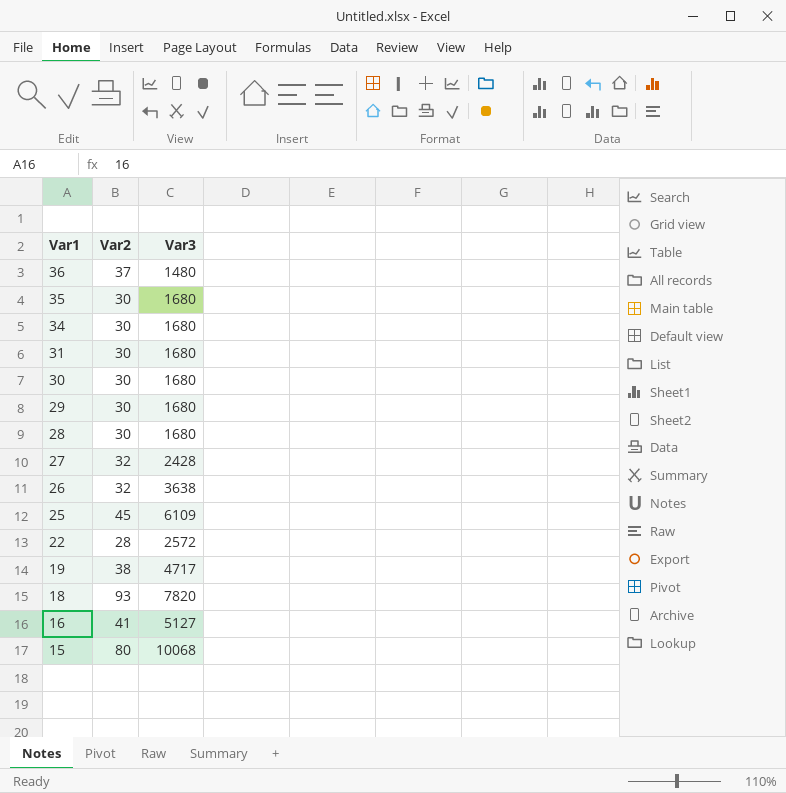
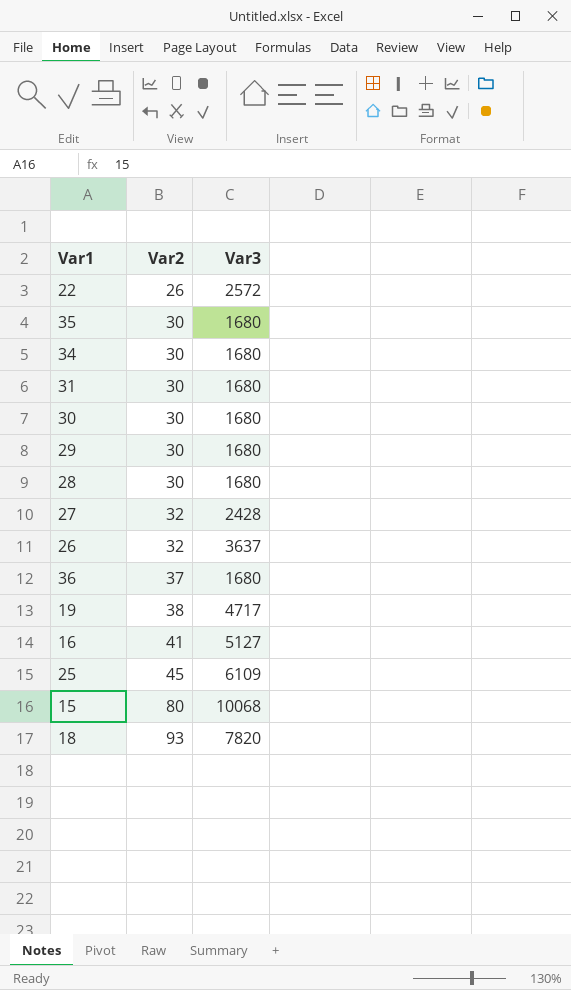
row order: Var1 descending -> Var2 ascending
22 | Var2: 28 -> 26
26 | Var3: 3638 -> 3637
36 | Var3: 1480 -> 1680

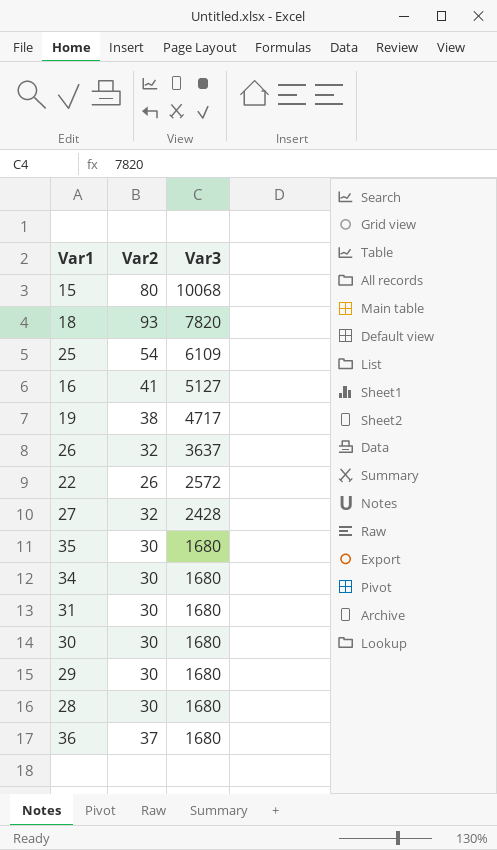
row order: Var2 ascending -> Var3 descending
25 | Var2: 45 -> 54

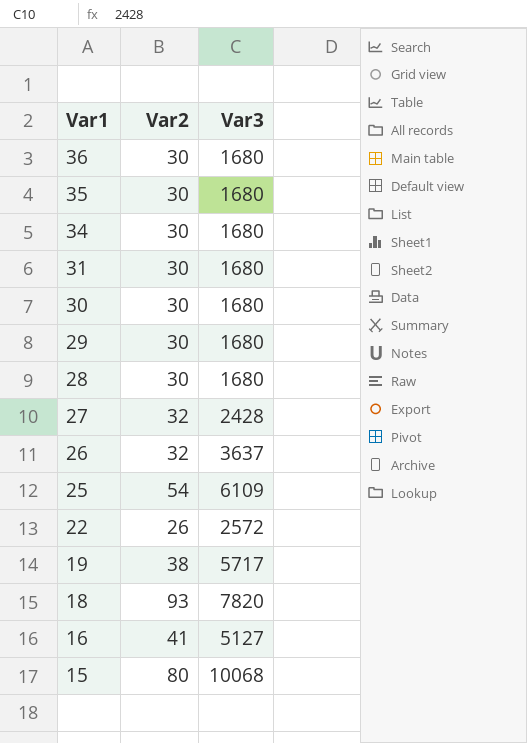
row order: Var3 descending -> Var1 descending
36 | Var2: 37 -> 30
19 | Var3: 4717 -> 5717

